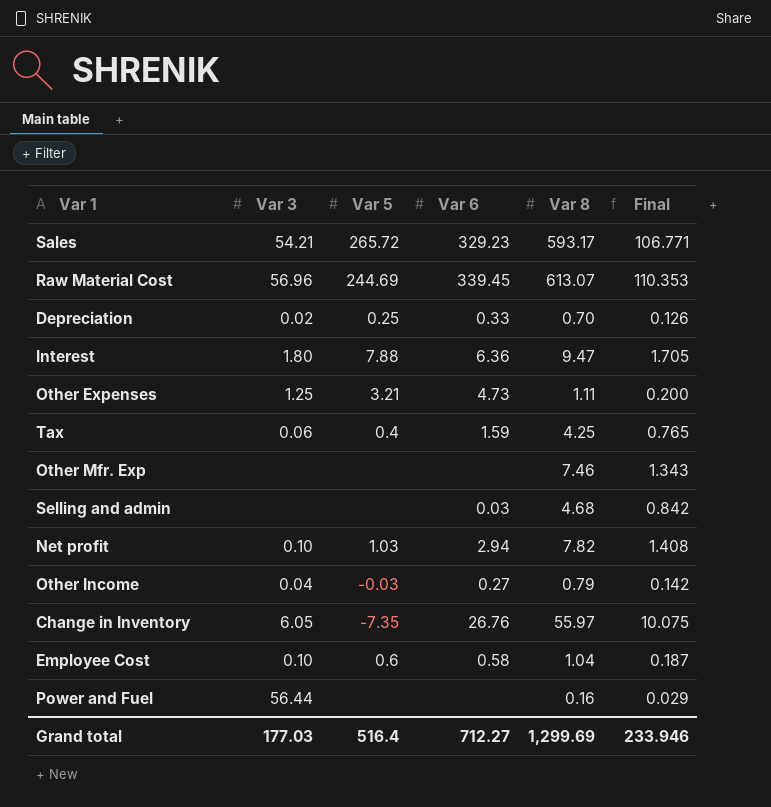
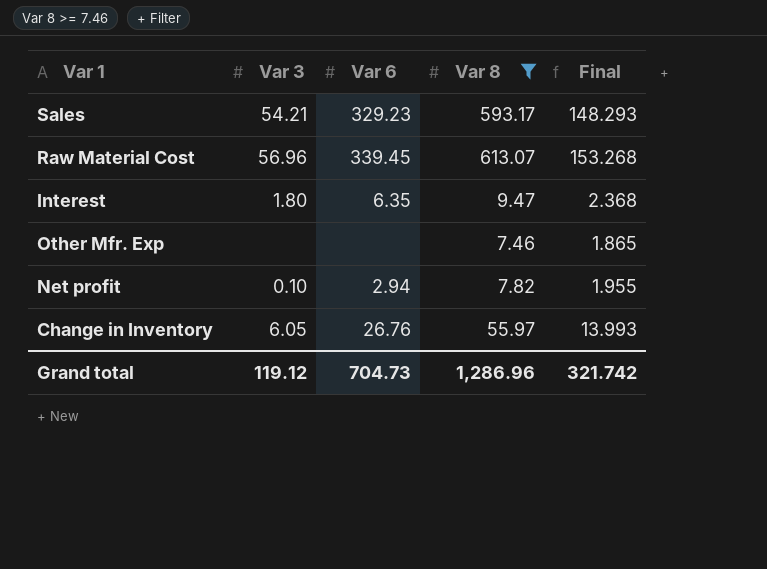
filter: none -> Var 8 >= 7.46
column Var 5 | position: 3 -> none
column Final | formula: [Var 8] * 0.18 -> [Var 8] * 0.25
Interest | Var 6: 6.36 -> 6.35
Grand total | Var 3: 177.03 -> 119.12
Grand total | Var 6: 712.27 -> 704.73
Grand total | Var 8: 1,299.69 -> 1,286.96
Grand total | Final: 233.946 -> 321.742

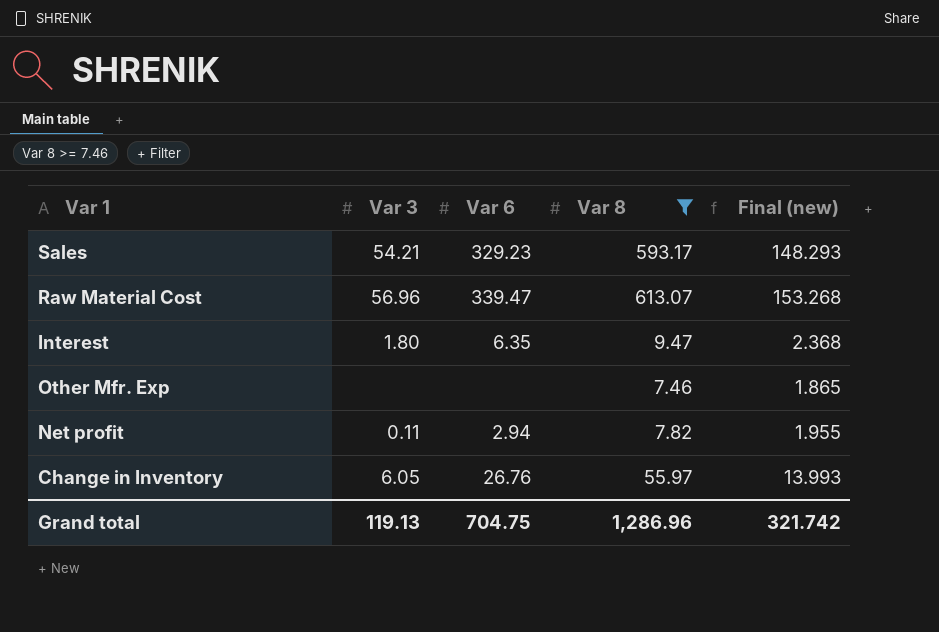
column name: Final -> Final (new)
Raw Material Cost | Var 6: 339.45 -> 339.47
Net profit | Var 3: 0.10 -> 0.11
Grand total | Var 3: 119.12 -> 119.13
Grand total | Var 6: 704.73 -> 704.75

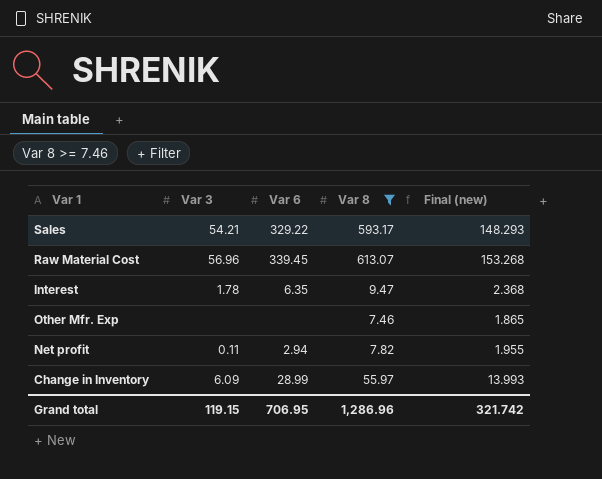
Sales | Var 6: 329.23 -> 329.22
Raw Material Cost | Var 6: 339.47 -> 339.45
Interest | Var 3: 1.80 -> 1.78
Change in Inventory | Var 3: 6.05 -> 6.09
Change in Inventory | Var 6: 26.76 -> 28.99
Grand total | Var 3: 119.13 -> 119.15
Grand total | Var 6: 704.75 -> 706.95

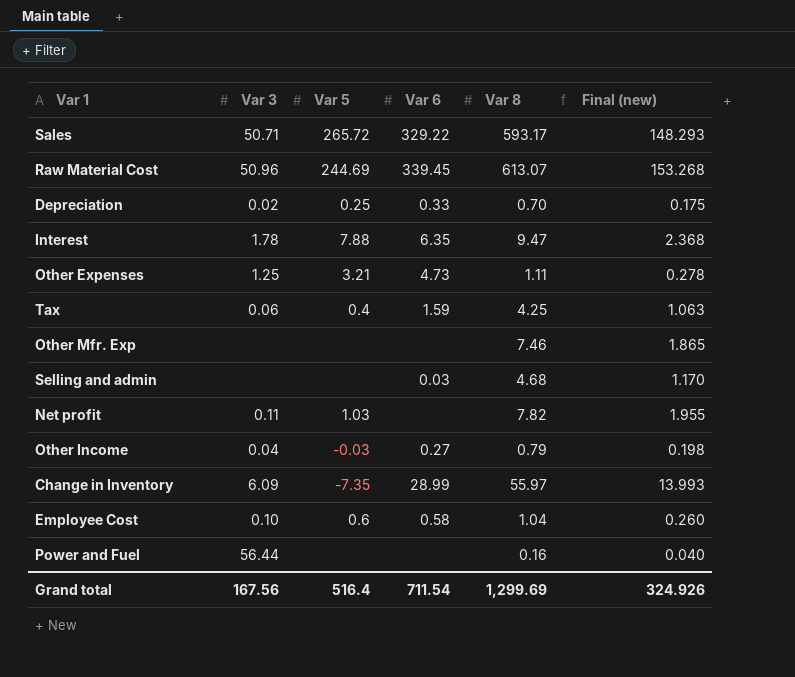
filter: Var 8 >= 7.46 -> none
column Var 5 | position: none -> 3
Sales | Var 3: 54.21 -> 50.71
Raw Material Cost | Var 3: 56.96 -> 50.96
Net profit | Var 6: 2.94 -> none
Grand total | Var 3: 119.15 -> 167.56
Grand total | Var 6: 706.95 -> 711.54
Grand total | Var 8: 1,286.96 -> 1,299.69
Grand total | Final (new): 321.742 -> 324.926

